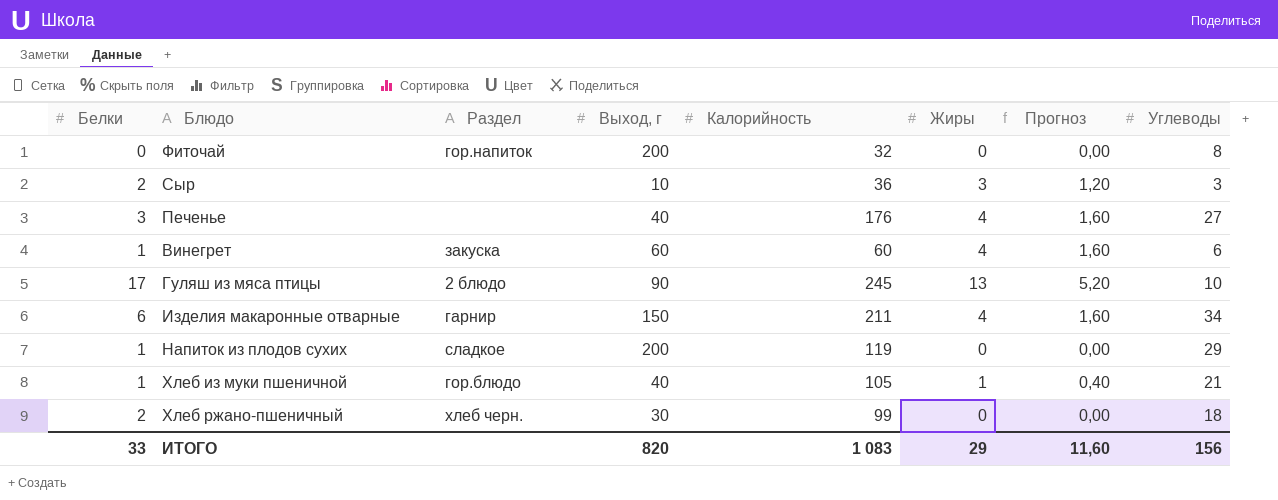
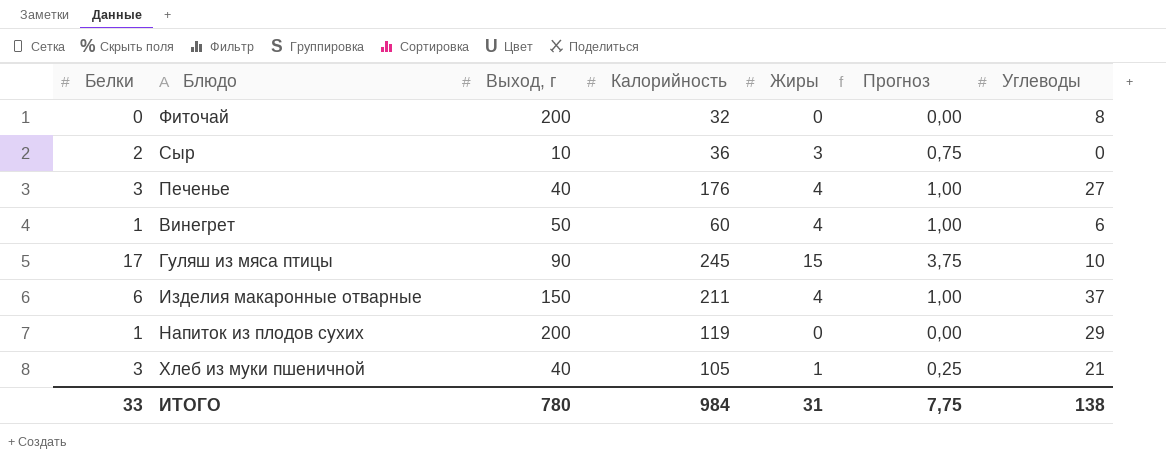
column Раздел | position: 3 -> none
column Прогноз | formula: [Жиры] * 0,4 -> [Жиры] * 0,25
row Хлеб ржано-пшеничный: 2 | хлеб черн. | 30 | 99 | 0 | 0,00 | 18 -> none
Сыр | Углеводы: 3 -> 0
Винегрет | Выход, г: 60 -> 50
Гуляш из мяса птицы | Жиры: 13 -> 15
Изделия макаронные отварные | Углеводы: 34 -> 37
Хлеб из муки пшеничной | Белки: 1 -> 3
ИТОГО | Выход, г: 820 -> 780
ИТОГО | Калорийность: 1 083 -> 984
ИТОГО | Жиры: 29 -> 31
ИТОГО | Прогноз: 11,60 -> 7,75
ИТОГО | Углеводы: 156 -> 138

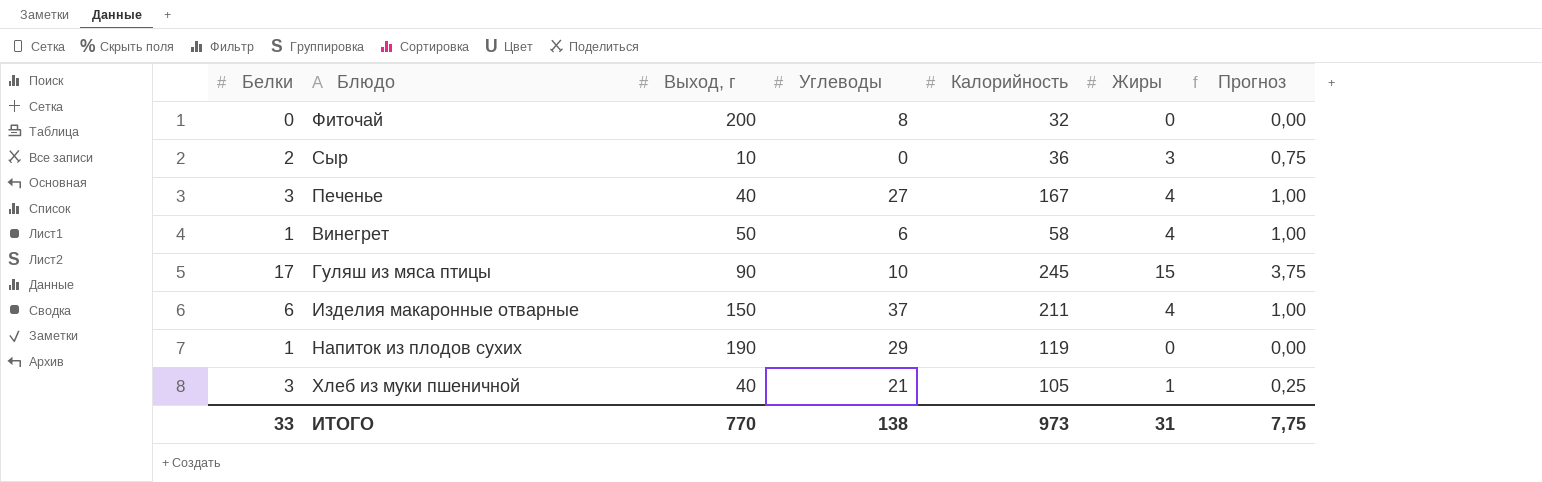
column Углеводы | position: 7 -> 4
Печенье | Калорийность: 176 -> 167
Винегрет | Калорийность: 60 -> 58
Напиток из плодов сухих | Выход, г: 200 -> 190
ИТОГО | Выход, г: 780 -> 770
ИТОГО | Калорийность: 984 -> 973

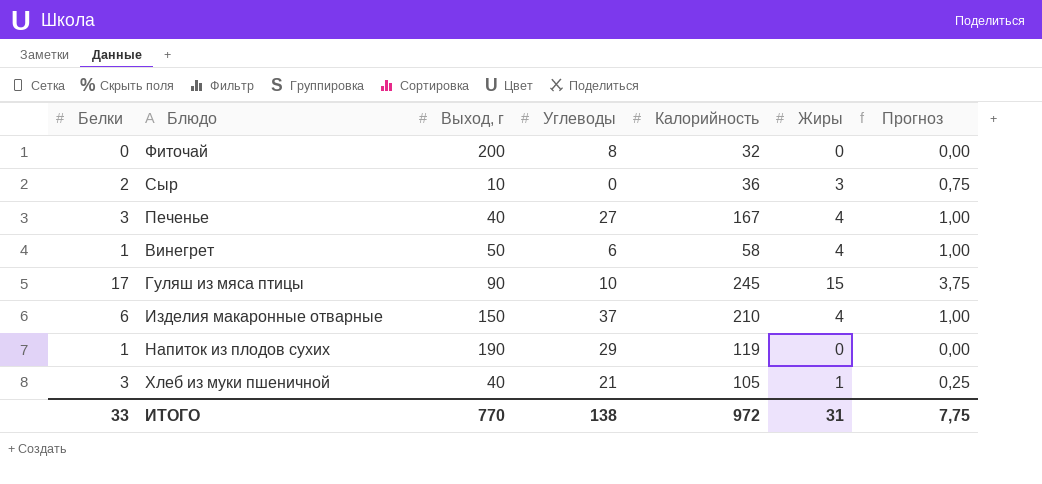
Изделия макаронные отварные | Калорийность: 211 -> 210
ИТОГО | Калорийность: 973 -> 972

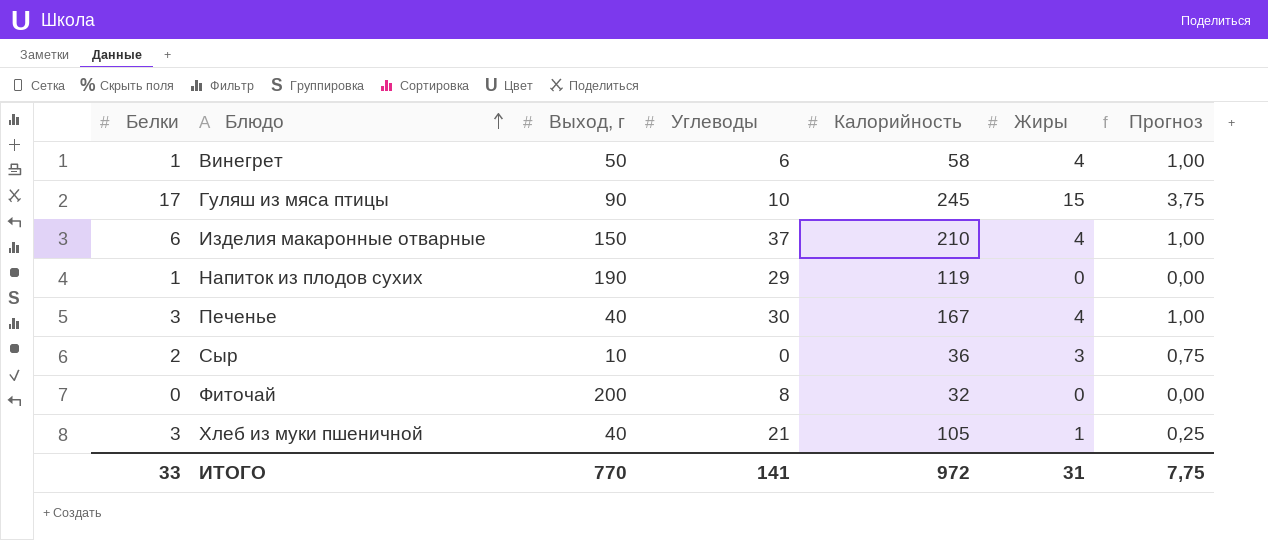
row order: none -> Блюдо ascending
Печенье | Углеводы: 27 -> 30
ИТОГО | Углеводы: 138 -> 141

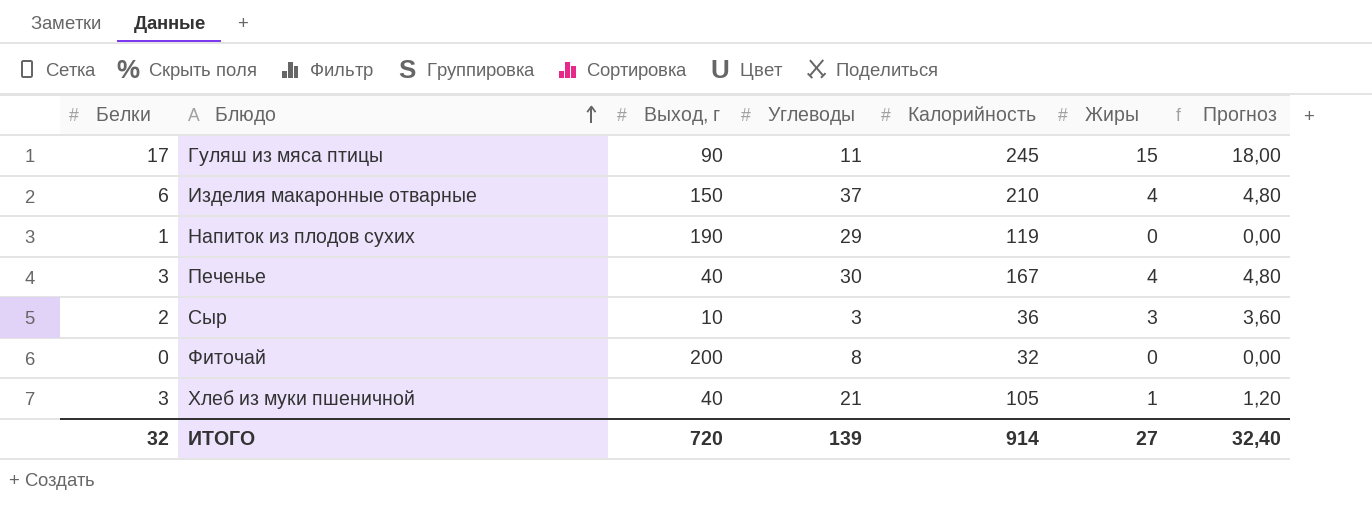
column Прогноз | formula: [Жиры] * 0,25 -> [Жиры] * 1,2
row Винегрет: 1 | 50 | 6 | 58 | 4 | 1,00 -> none
Гуляш из мяса птицы | Углеводы: 10 -> 11
Сыр | Углеводы: 0 -> 3
ИТОГО | Белки: 33 -> 32
ИТОГО | Выход, г: 770 -> 720
ИТОГО | Углеводы: 141 -> 139
ИТОГО | Калорийность: 972 -> 914
ИТОГО | Жиры: 31 -> 27
ИТОГО | Прогноз: 7,75 -> 32,40

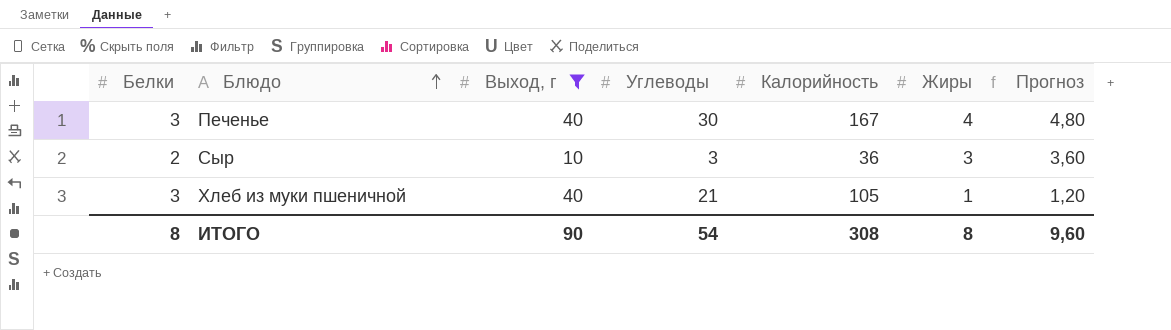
filter: none -> Выход, г <= 40
ИТОГО | Белки: 32 -> 8
ИТОГО | Выход, г: 720 -> 90
ИТОГО | Углеводы: 139 -> 54
ИТОГО | Калорийность: 914 -> 308
ИТОГО | Жиры: 27 -> 8
ИТОГО | Прогноз: 32,40 -> 9,60

